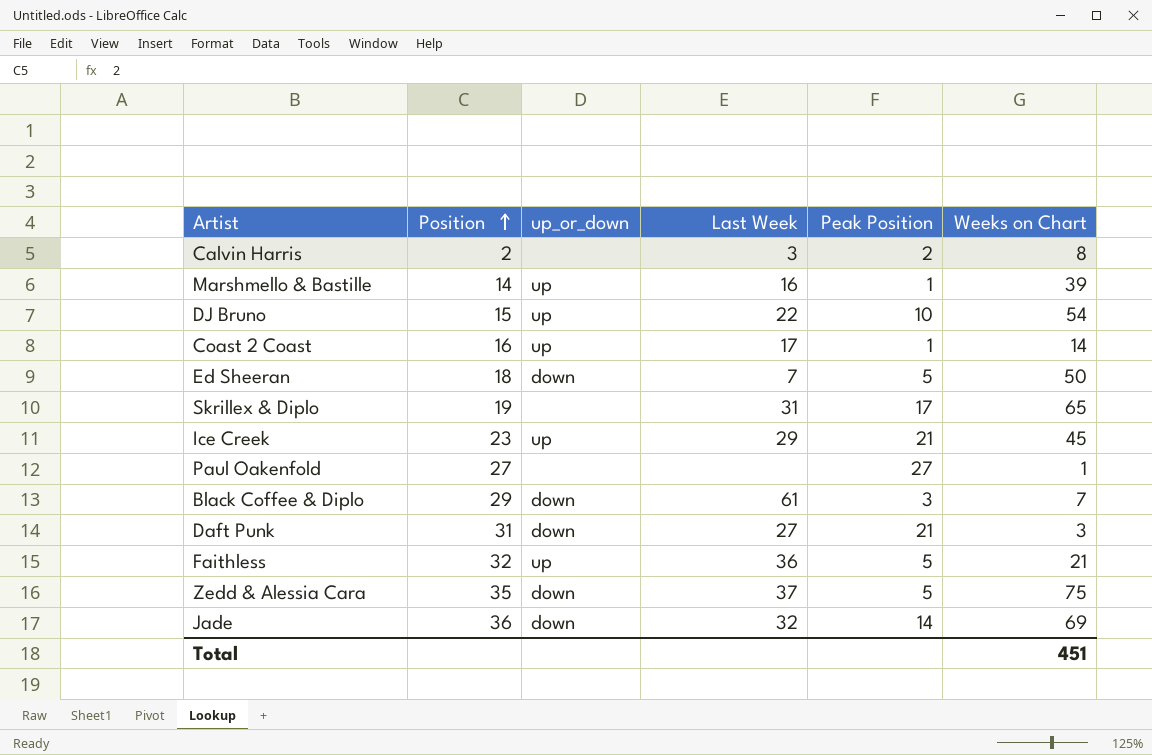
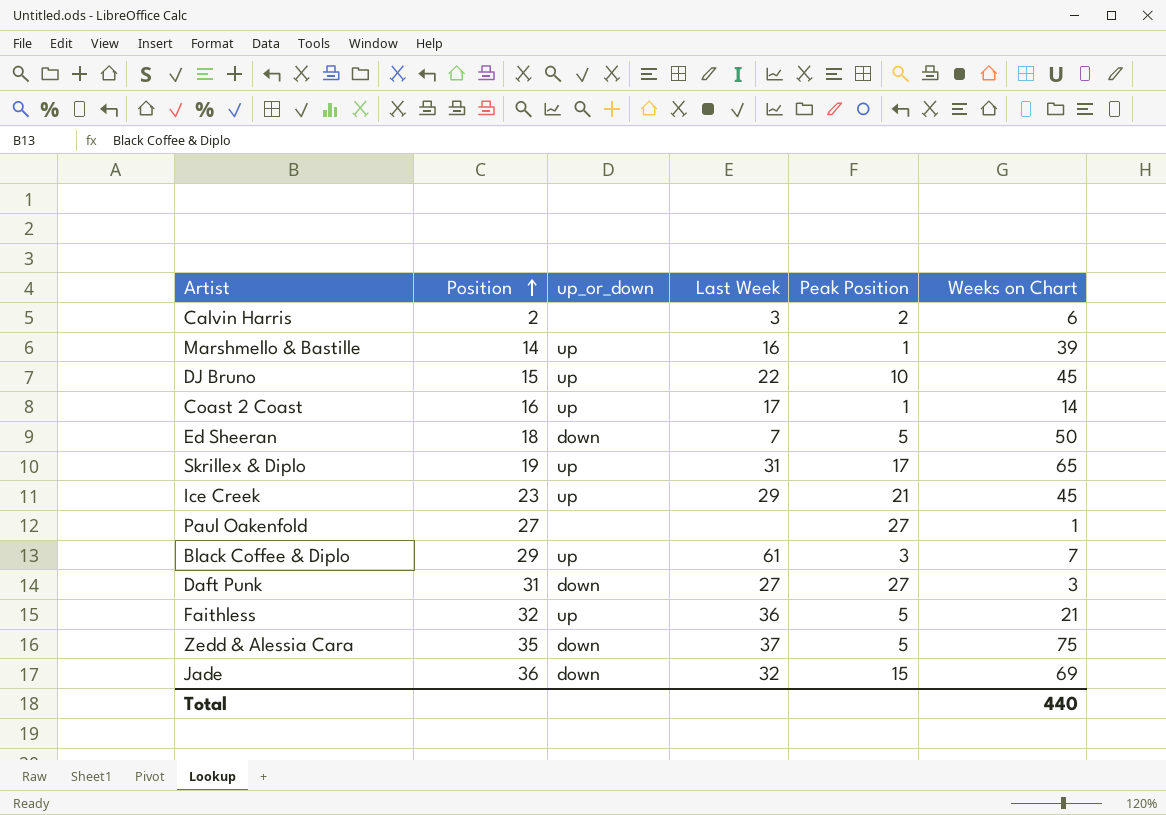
Calvin Harris | Weeks on Chart: 8 -> 6
DJ Bruno | Weeks on Chart: 54 -> 45
Skrillex & Diplo | up_or_down: none -> up
Black Coffee & Diplo | up_or_down: down -> up
Daft Punk | Peak Position: 21 -> 27
Jade | Peak Position: 14 -> 15
Total | Weeks on Chart: 451 -> 440

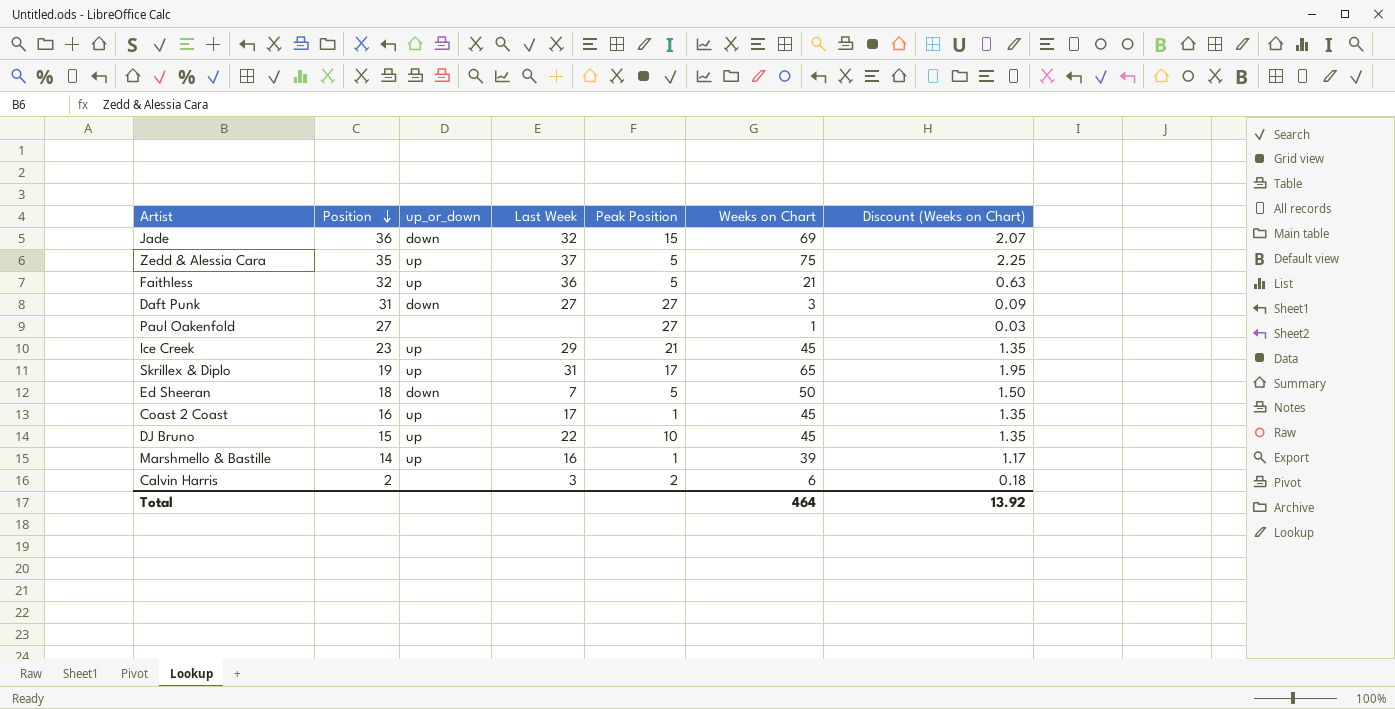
row order: Position ascending -> Position descending
column Discount (Weeks on Chart) | formula: none -> [Weeks on Chart] * 0.03
row Black Coffee & Diplo: 29 | up | 61 | 3 | 7 -> none
Zedd & Alessia Cara | up_or_down: down -> up
Coast 2 Coast | Weeks on Chart: 14 -> 45
Total | Weeks on Chart: 440 -> 464

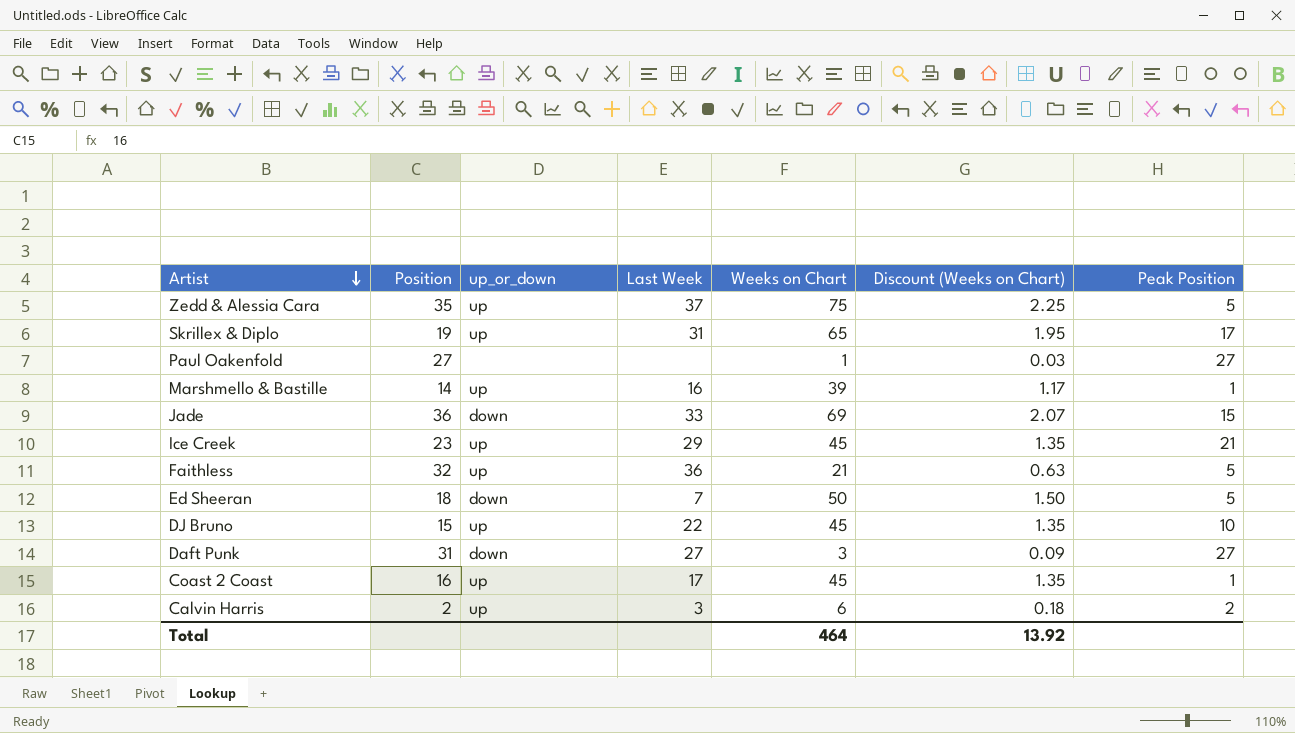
row order: Position descending -> Artist descending
column Peak Position | position: 5 -> 7
Jade | Last Week: 32 -> 33
Calvin Harris | up_or_down: none -> up

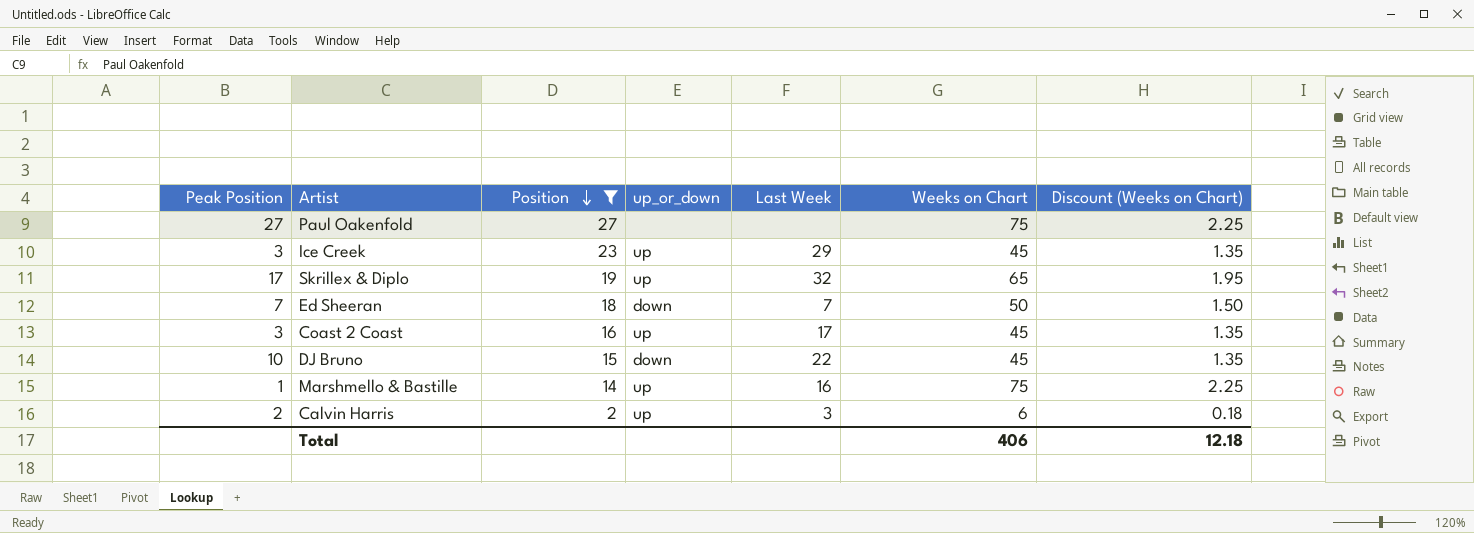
filter: none -> Position <= 27
row order: Artist descending -> Position descending
column Peak Position | position: 7 -> 1
Paul Oakenfold | Weeks on Chart: 1 -> 75
Paul Oakenfold | Discount (Weeks on Chart): 0.03 -> 2.25
Ice Creek | Peak Position: 21 -> 3
Skrillex & Diplo | Last Week: 31 -> 32
Ed Sheeran | Peak Position: 5 -> 7
Coast 2 Coast | Peak Position: 1 -> 3
DJ Bruno | up_or_down: up -> down
Marshmello & Bastille | Weeks on Chart: 39 -> 75
Marshmello & Bastille | Discount (Weeks on Chart): 1.17 -> 2.25
Total | Weeks on Chart: 464 -> 406
Total | Discount (Weeks on Chart): 13.92 -> 12.18

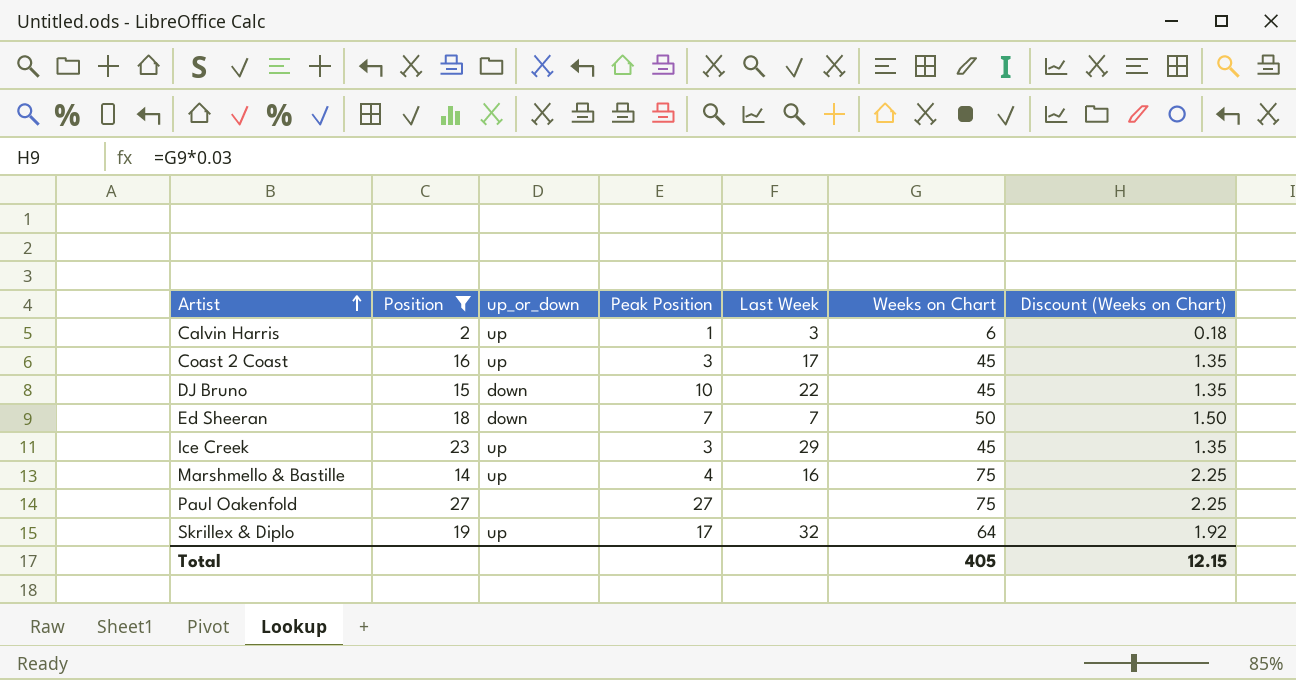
row order: Position descending -> Artist ascending
column Peak Position | position: 1 -> 4
Calvin Harris | Peak Position: 2 -> 1
Marshmello & Bastille | Peak Position: 1 -> 4
Skrillex & Diplo | Weeks on Chart: 65 -> 64
Skrillex & Diplo | Discount (Weeks on Chart): 1.95 -> 1.92
Total | Weeks on Chart: 406 -> 405
Total | Discount (Weeks on Chart): 12.18 -> 12.15

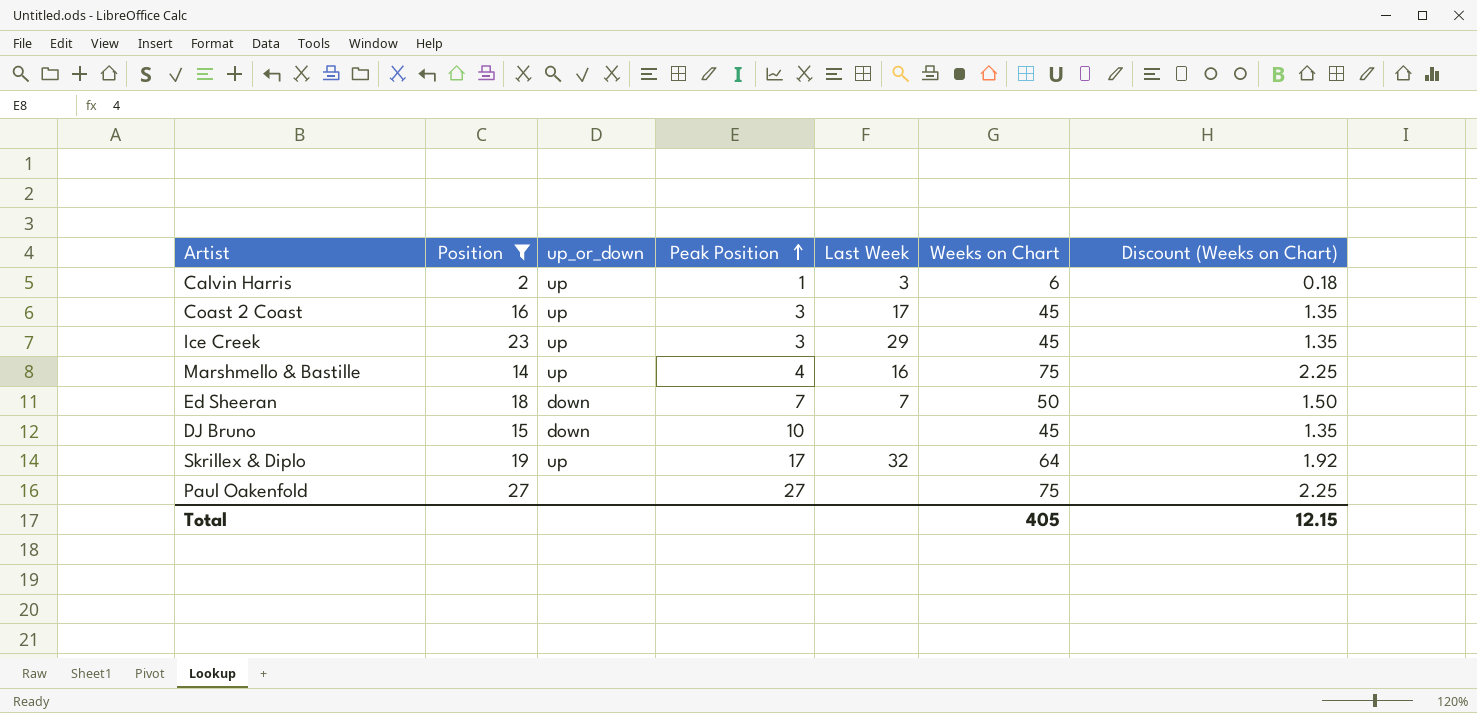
row order: Artist ascending -> Peak Position ascending
DJ Bruno | Last Week: 22 -> none

